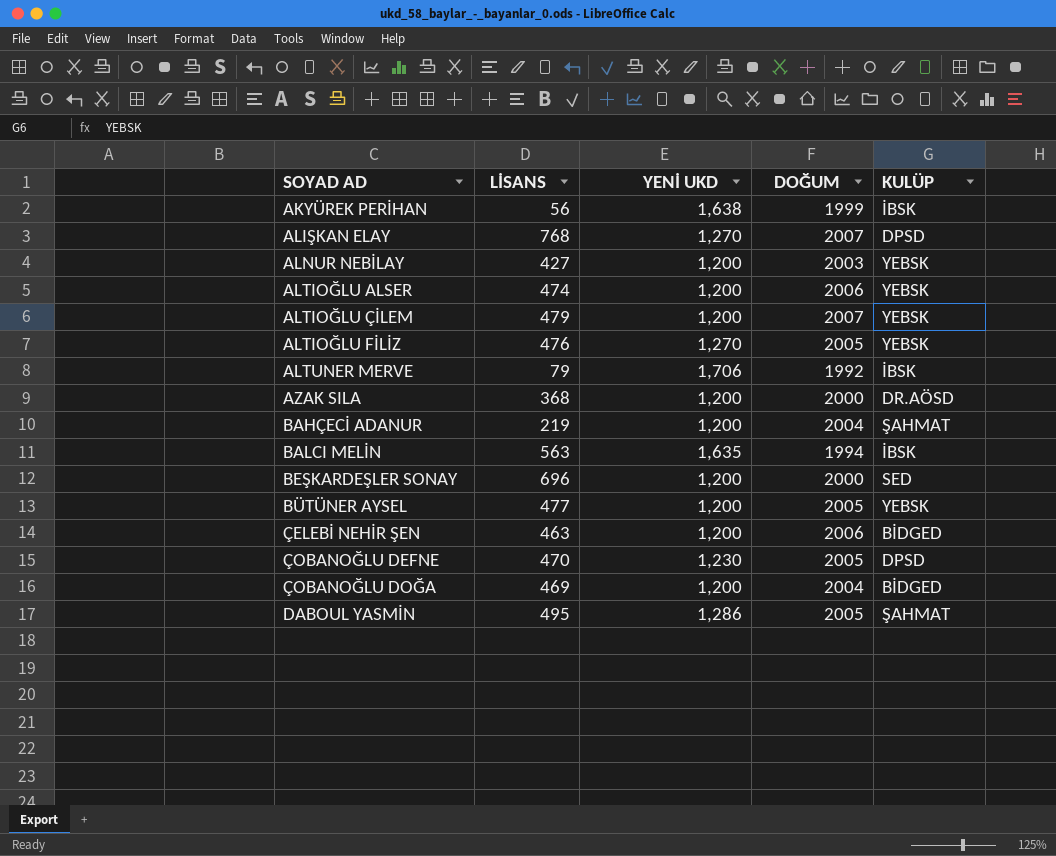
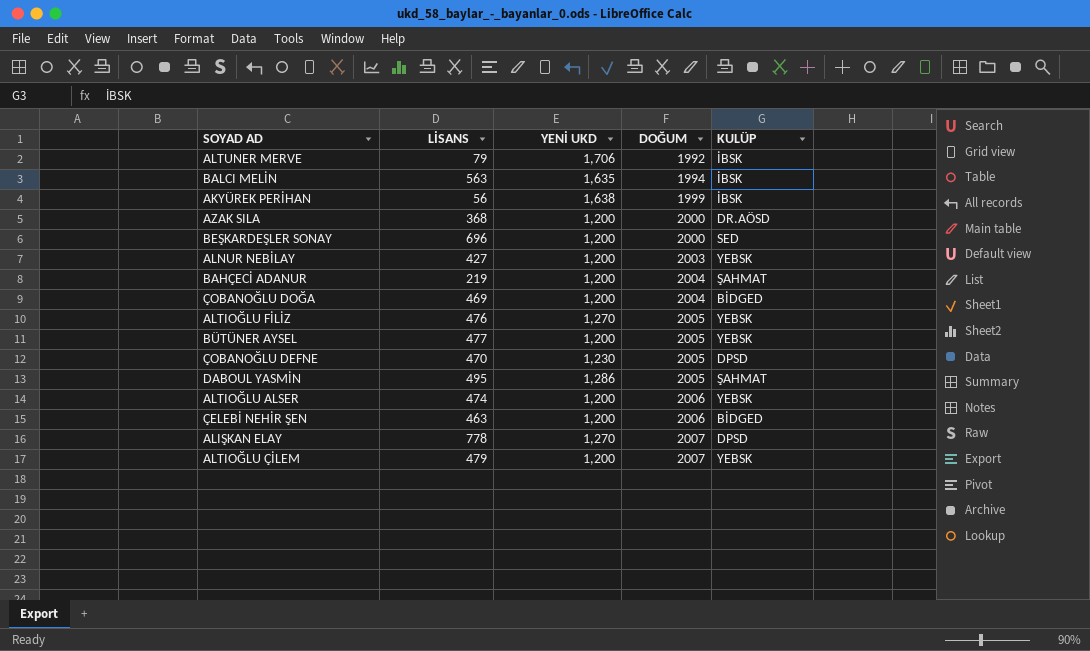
row order: SOYAD AD ascending -> DOĞUM ascending
ALIŞKAN ELAY | LİSANS: 768 -> 778

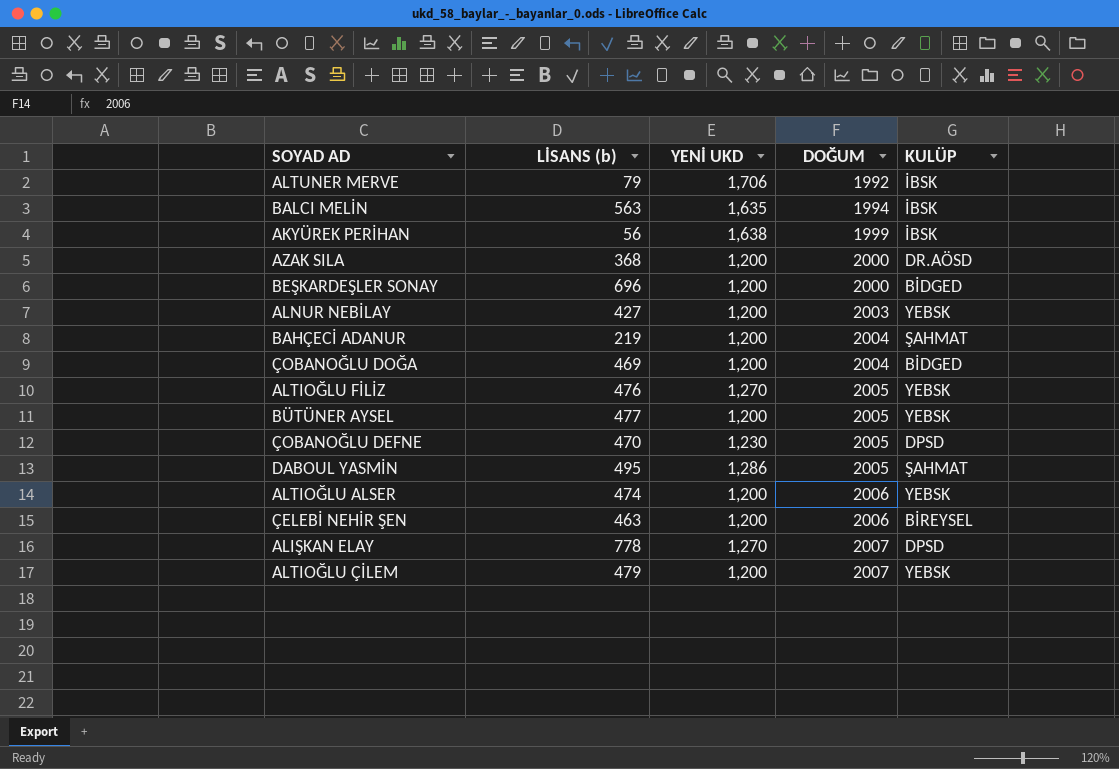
column name: LİSANS -> LİSANS (b)
BEŞKARDEŞLER SONAY | KULÜP: SED -> BİDGED
ÇELEBİ NEHİR ŞEN | KULÜP: BİDGED -> BİREYSEL

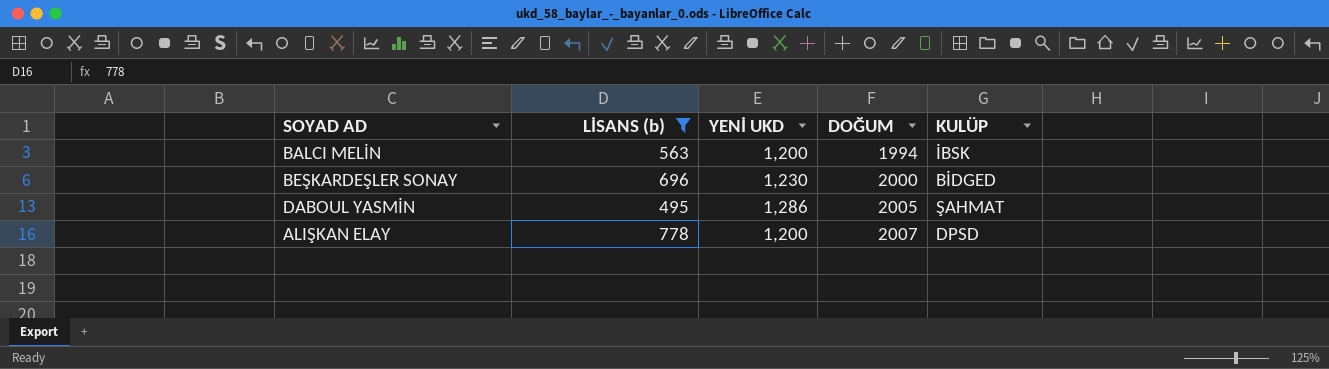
filter: none -> LİSANS (b) >= 495
BALCI MELİN | YENİ UKD: 1,635 -> 1,200
BEŞKARDEŞLER SONAY | YENİ UKD: 1,200 -> 1,230
ALIŞKAN ELAY | YENİ UKD: 1,270 -> 1,200

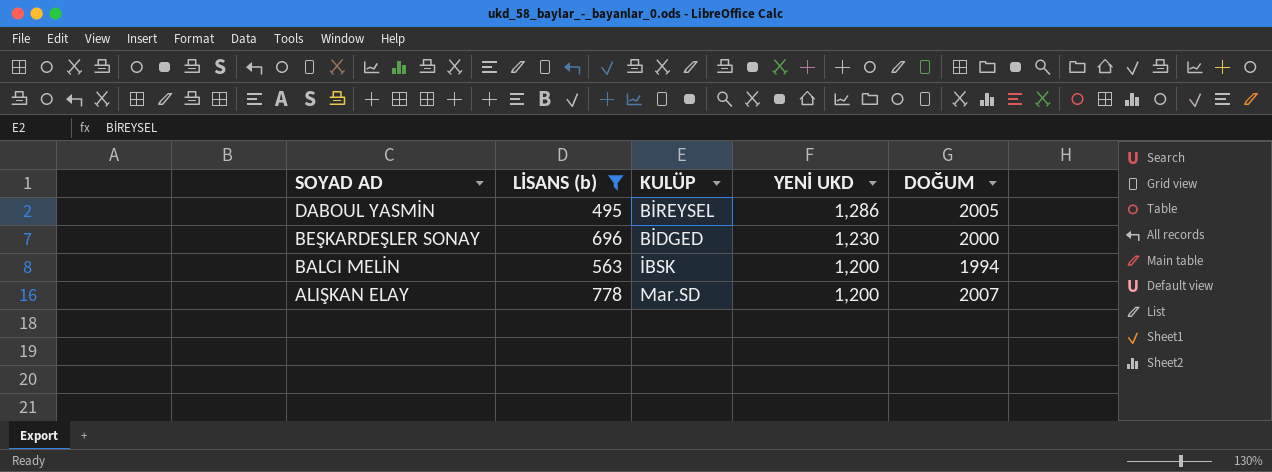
row order: DOĞUM ascending -> SOYAD AD descending
column KULÜP | position: 5 -> 3
DABOUL YASMİN | KULÜP: ŞAHMAT -> BİREYSEL
ALIŞKAN ELAY | KULÜP: DPSD -> Mar.SD

